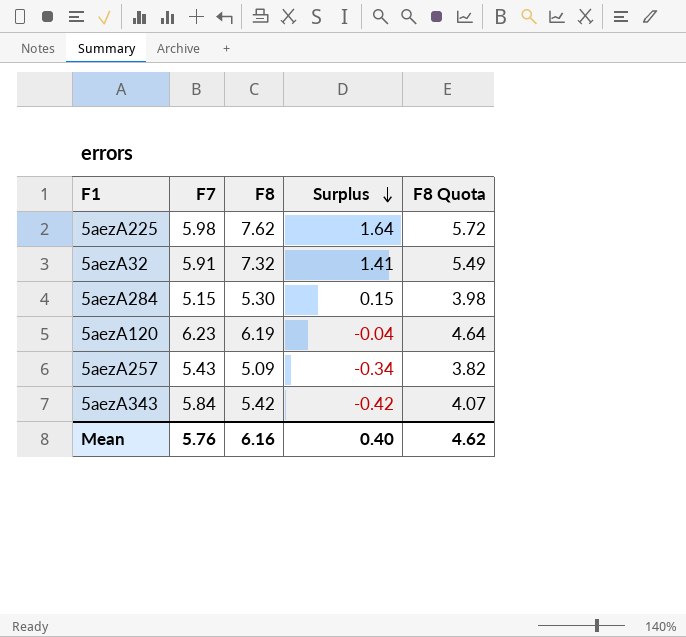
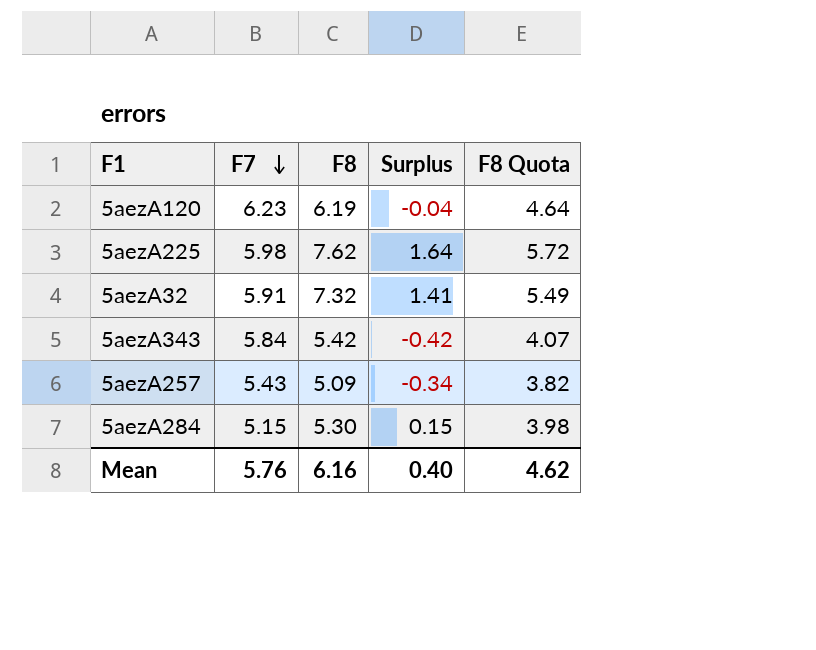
row order: Surplus descending -> F7 descending

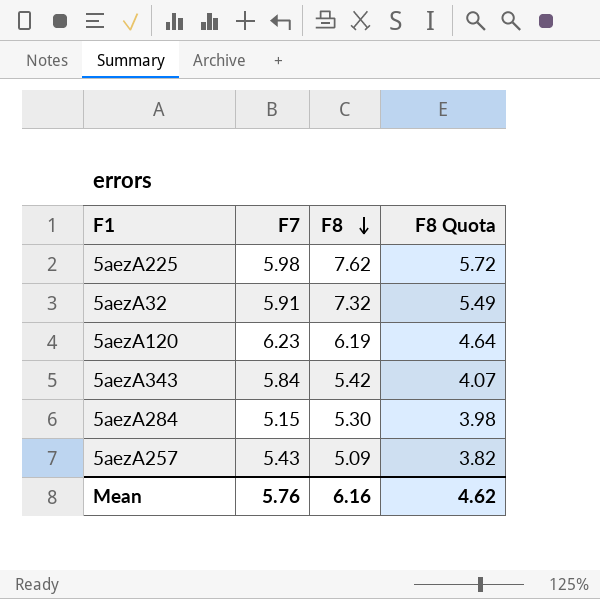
row order: F7 descending -> F8 descending
column Surplus | formula: [F8] - [F7] -> none

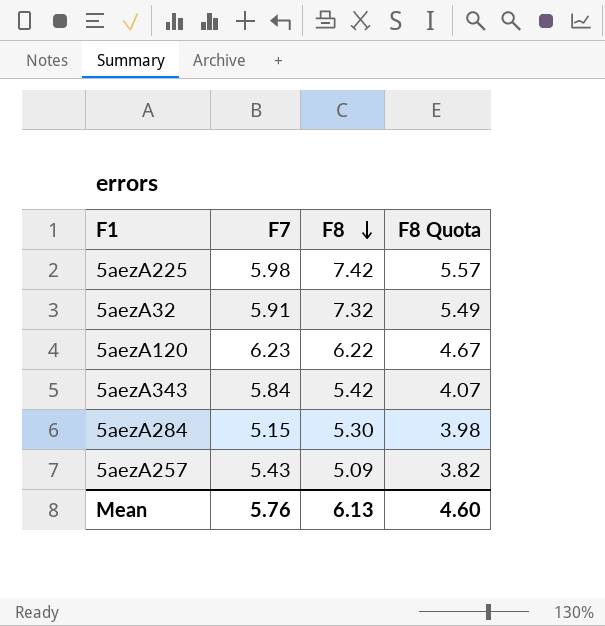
5aezA225 | F8: 7.62 -> 7.42
5aezA225 | F8 Quota: 5.72 -> 5.57
5aezA120 | F8: 6.19 -> 6.22
5aezA120 | F8 Quota: 4.64 -> 4.67
Mean | F8: 6.16 -> 6.13
Mean | F8 Quota: 4.62 -> 4.60

